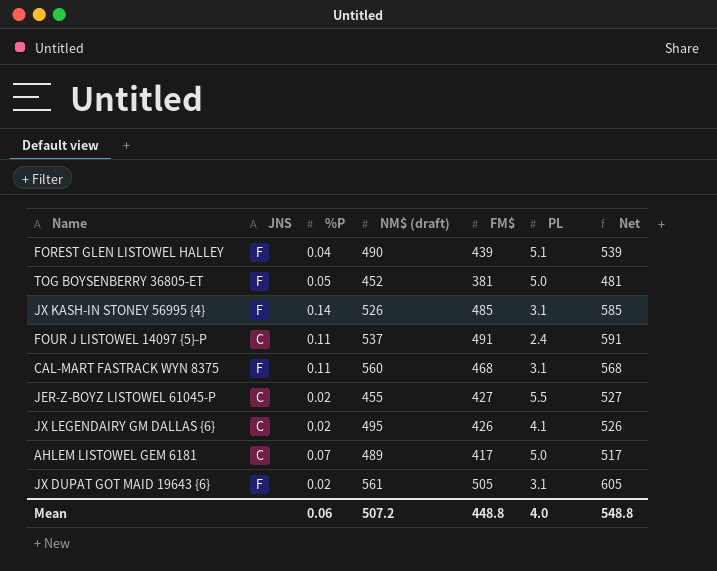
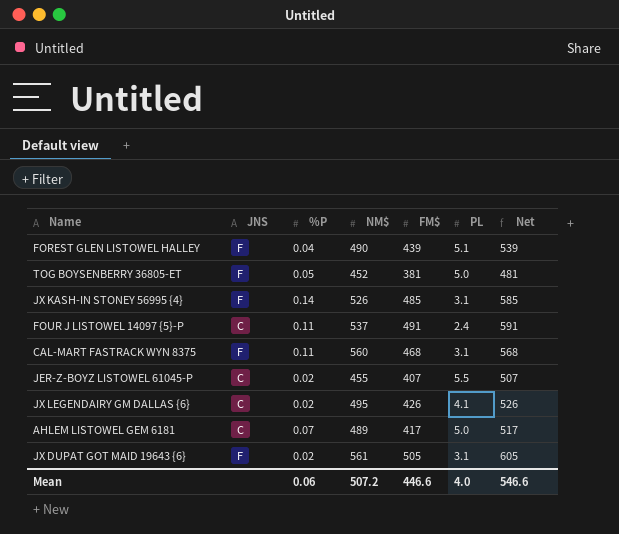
column name: NM$ (draft) -> NM$
JER-Z-BOYZ LISTOWEL 61045-P | FM$: 427 -> 407
JER-Z-BOYZ LISTOWEL 61045-P | Net: 527 -> 507
Mean | FM$: 448.8 -> 446.6
Mean | Net: 548.8 -> 546.6

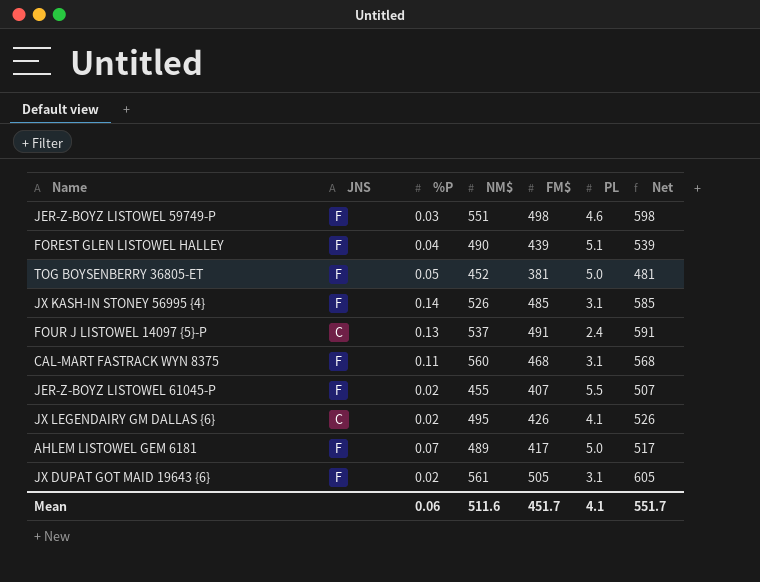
row JER-Z-BOYZ LISTOWEL 59749-P: none -> F | 0.03 | 551 | 498 | 4.6 | 598
FOUR J LISTOWEL 14097 {5}-P | %P: 0.11 -> 0.13
JER-Z-BOYZ LISTOWEL 61045-P | JNS: C -> F
AHLEM LISTOWEL GEM 6181 | JNS: C -> F
Mean | NM$: 507.2 -> 511.6
Mean | FM$: 446.6 -> 451.7
Mean | PL: 4.0 -> 4.1
Mean | Net: 546.6 -> 551.7

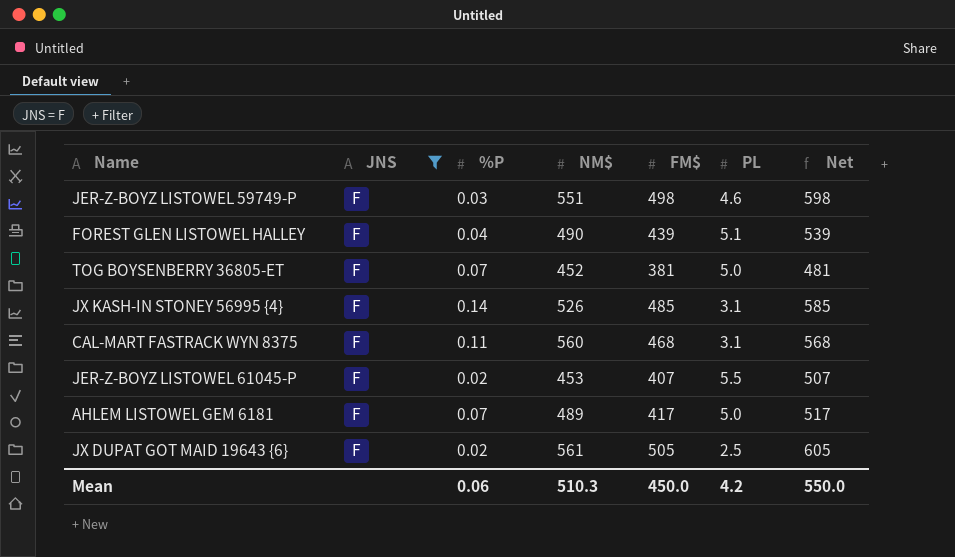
filter: none -> JNS = F
TOG BOYSENBERRY 36805-ET | %P: 0.05 -> 0.07
JER-Z-BOYZ LISTOWEL 61045-P | NM$: 455 -> 453
JX DUPAT GOT MAID 19643 {6} | PL: 3.1 -> 2.5
Mean | NM$: 511.6 -> 510.3
Mean | FM$: 451.7 -> 450.0
Mean | PL: 4.1 -> 4.2
Mean | Net: 551.7 -> 550.0

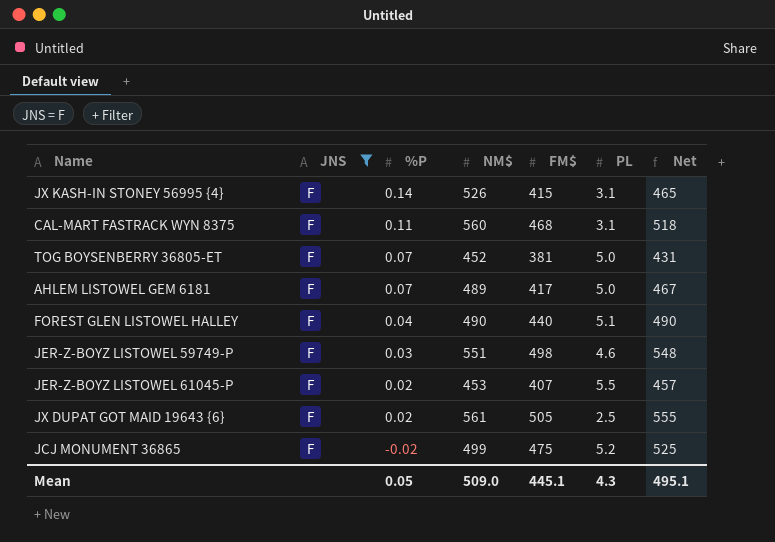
row order: none -> %P descending
column Net | formula: [FM$] + 100 -> [FM$] + 50
JX KASH-IN STONEY 56995 {4} | FM$: 485 -> 415
FOREST GLEN LISTOWEL HALLEY | FM$: 439 -> 440
row JCJ MONUMENT 36865: none -> F | -0.02 | 499 | 475 | 5.2 | 525
Mean | %P: 0.06 -> 0.05
Mean | NM$: 510.3 -> 509.0
Mean | FM$: 450.0 -> 445.1
Mean | PL: 4.2 -> 4.3
Mean | Net: 550.0 -> 495.1

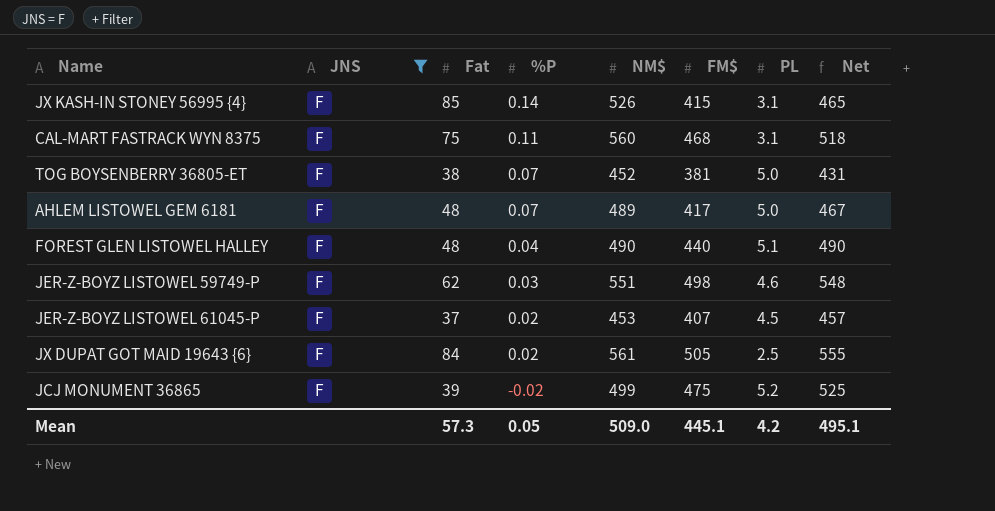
column Fat | position: none -> 3
JER-Z-BOYZ LISTOWEL 61045-P | PL: 5.5 -> 4.5
Mean | PL: 4.3 -> 4.2

